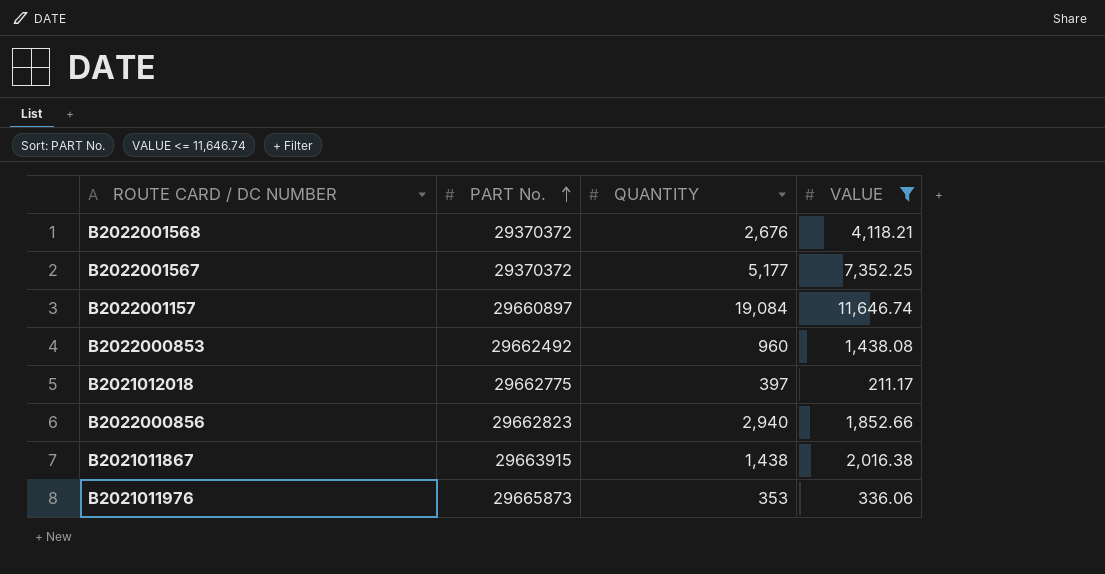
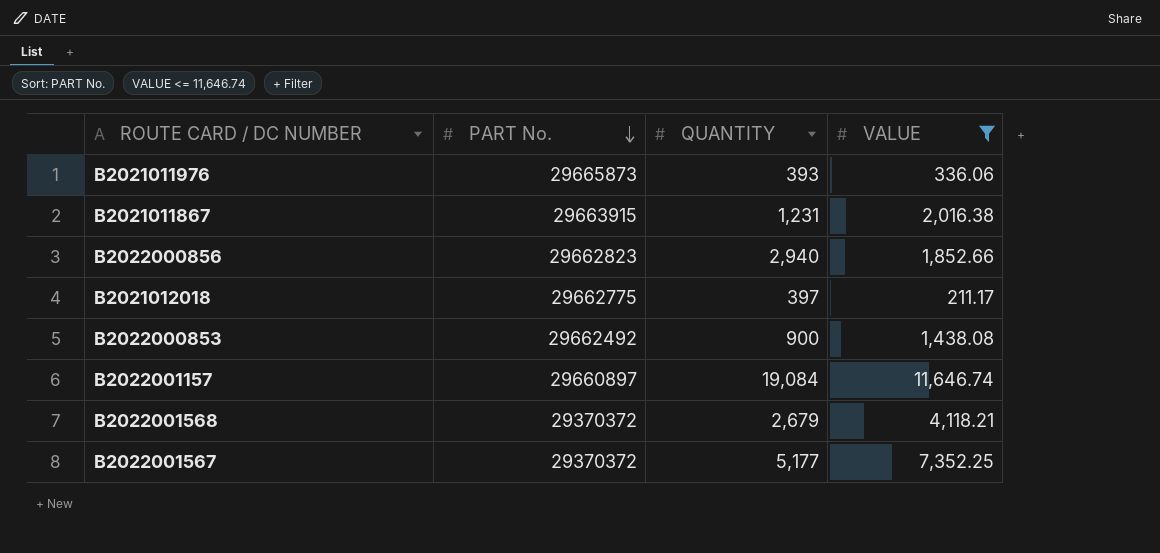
row order: PART No. ascending -> PART No. descending
B2021011976 | QUANTITY: 353 -> 393
B2021011867 | QUANTITY: 1,438 -> 1,231
B2022000853 | QUANTITY: 960 -> 900
B2022001568 | QUANTITY: 2,676 -> 2,679

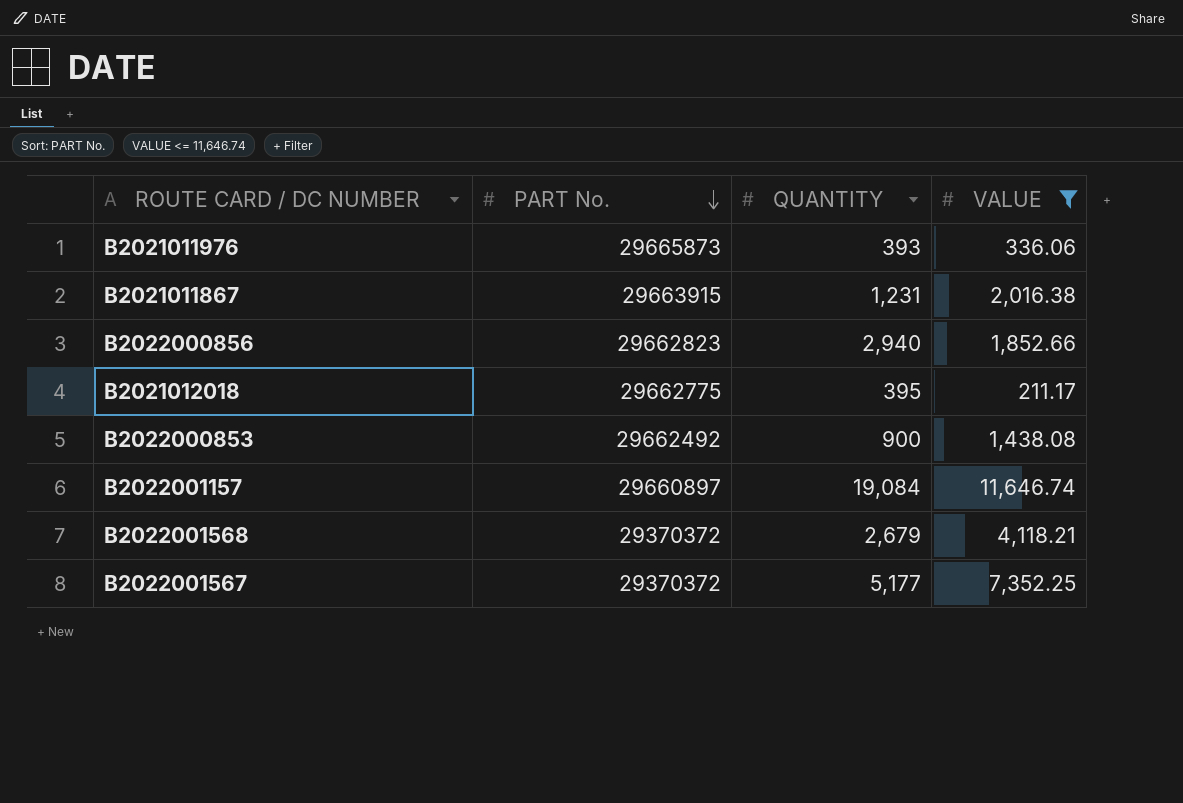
B2021012018 | QUANTITY: 397 -> 395

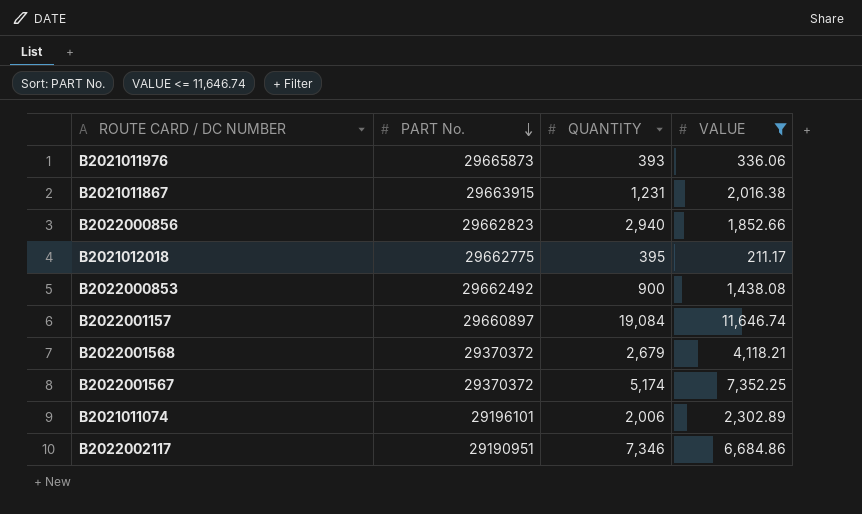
B2022001567 | QUANTITY: 5,177 -> 5,174
row B2021011074: none -> 29196101 | 2,006 | 2,302.89
row B2022002117: none -> 29190951 | 7,346 | 6,684.86

